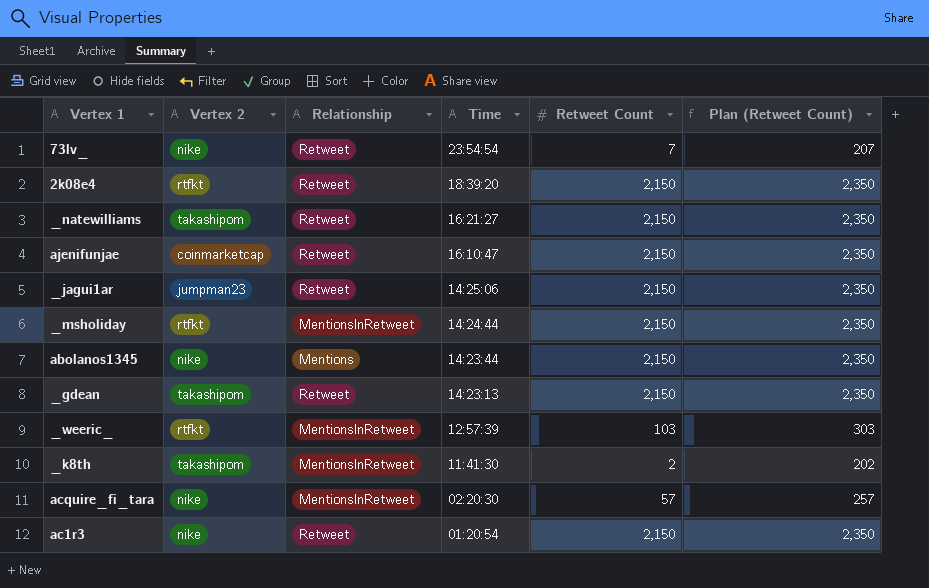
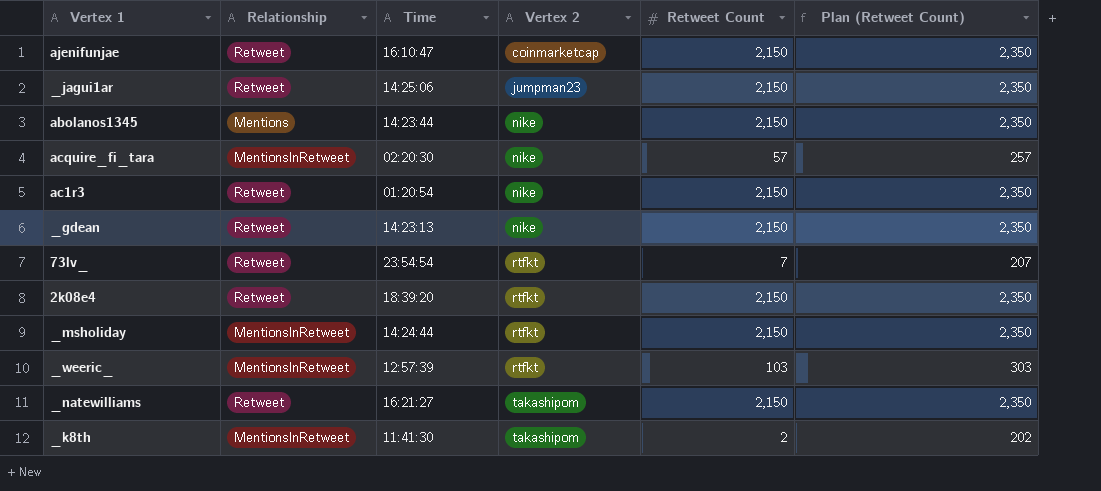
row order: Time descending -> Vertex 2 ascending
column Vertex 2 | position: 2 -> 4
_gdean | Vertex 2: takashipom -> nike
73lv_ | Vertex 2: nike -> rtfkt

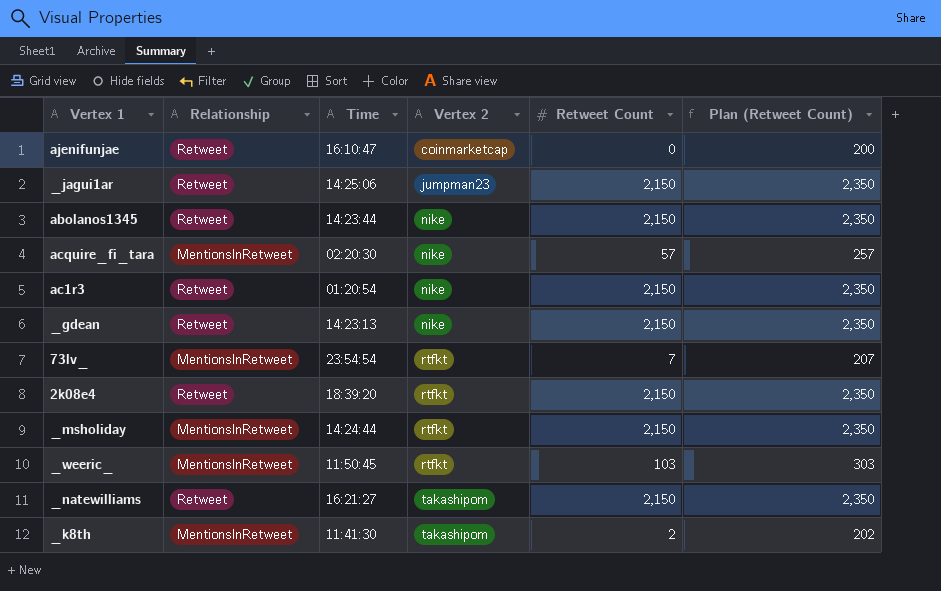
ajenifunjae | Retweet Count: 2,150 -> 0
ajenifunjae | Plan (Retweet Count): 2,350 -> 200
abolanos1345 | Relationship: Mentions -> Retweet
73lv_ | Relationship: Retweet -> MentionsInRetweet
_weeric_ | Time: 12:57:39 -> 11:50:45

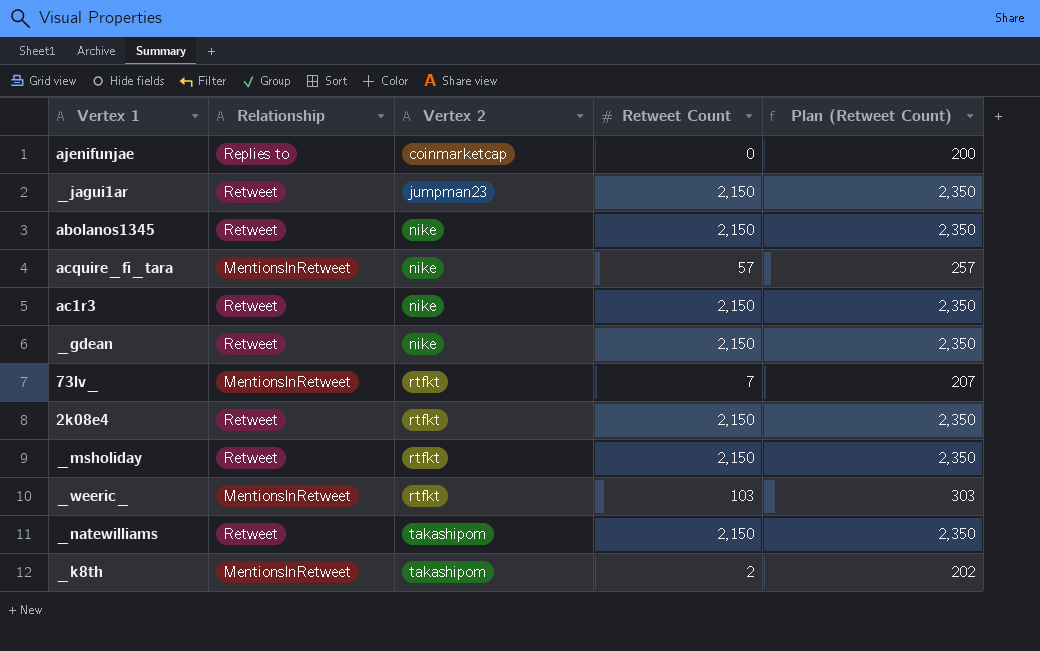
column Time | position: 3 -> none
ajenifunjae | Relationship: Retweet -> Replies to
_msholiday | Relationship: MentionsInRetweet -> Retweet

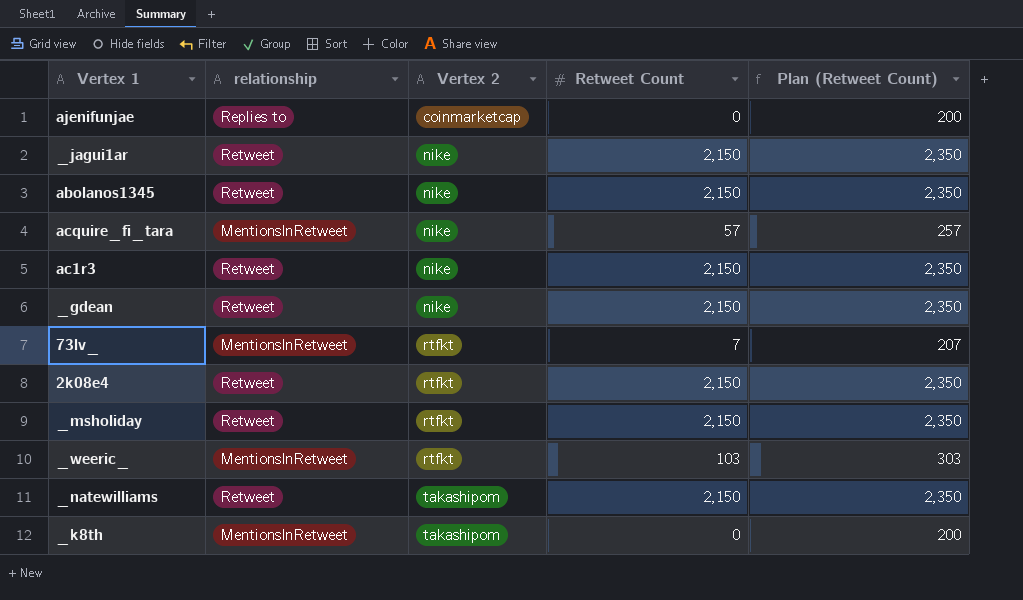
column name: Relationship -> relationship
_jagui1ar | Vertex 2: jumpman23 -> nike
_k8th | Retweet Count: 2 -> 0
_k8th | Plan (Retweet Count): 202 -> 200

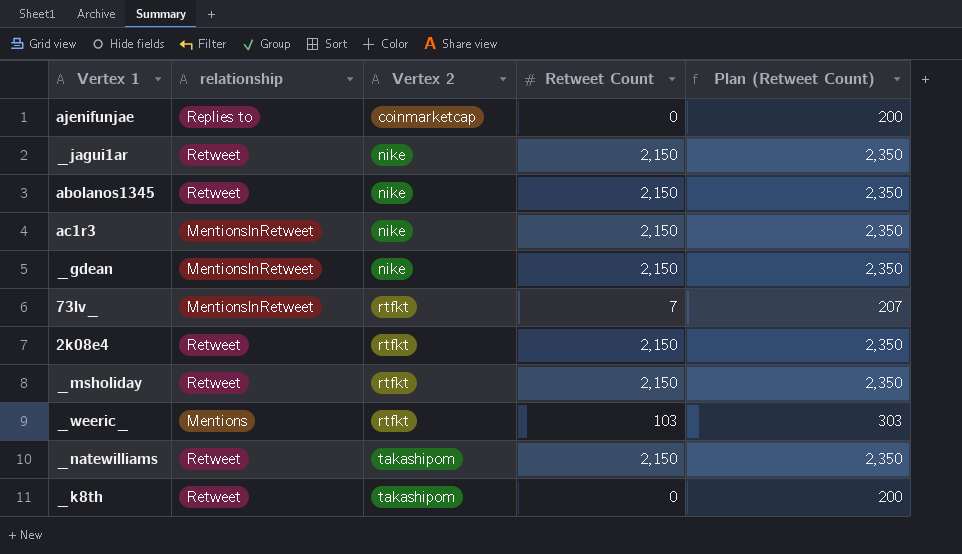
row acquire_fi_tara: MentionsInRetweet | nike | 57 | 257 -> none
ac1r3 | relationship: Retweet -> MentionsInRetweet
_gdean | relationship: Retweet -> MentionsInRetweet
_weeric_ | relationship: MentionsInRetweet -> Mentions
_k8th | relationship: MentionsInRetweet -> Retweet

